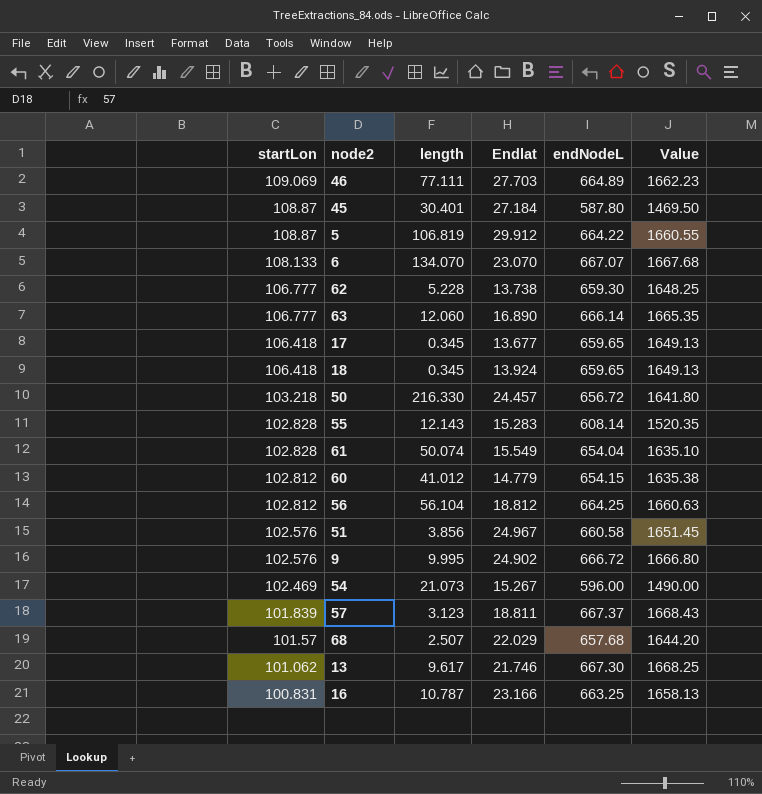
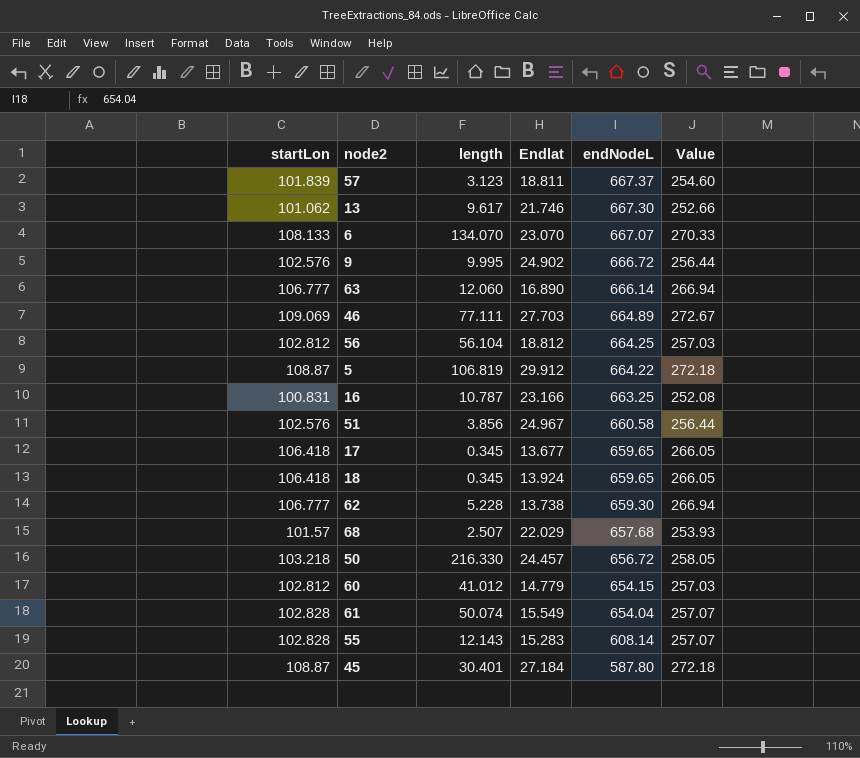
row order: startLon descending -> endNodeL descending
column Value | formula: [endNodeL] * 2.5 -> [startLon] * 2.5
row 54: 102.469 | 21.073 | 15.267 | 596.00 | 1490.00 -> none

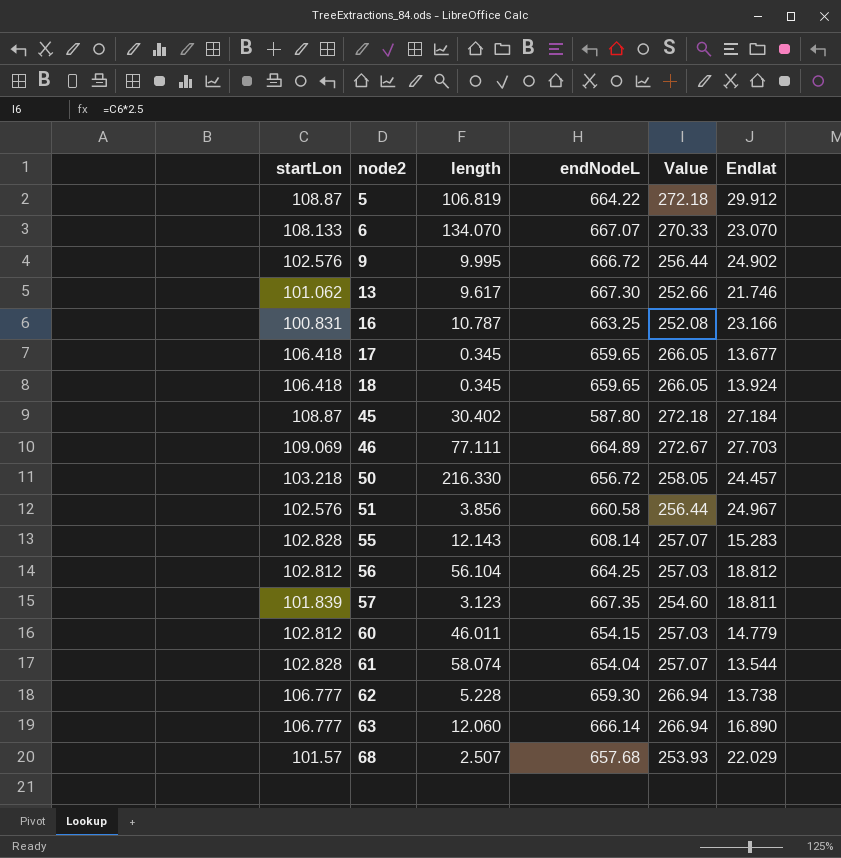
row order: endNodeL descending -> node2 ascending
column Endlat | position: 4 -> 6
45 | length: 30.401 -> 30.402
57 | endNodeL: 667.37 -> 667.35
60 | length: 41.012 -> 46.011
61 | length: 50.074 -> 58.074
61 | Endlat: 15.549 -> 13.544

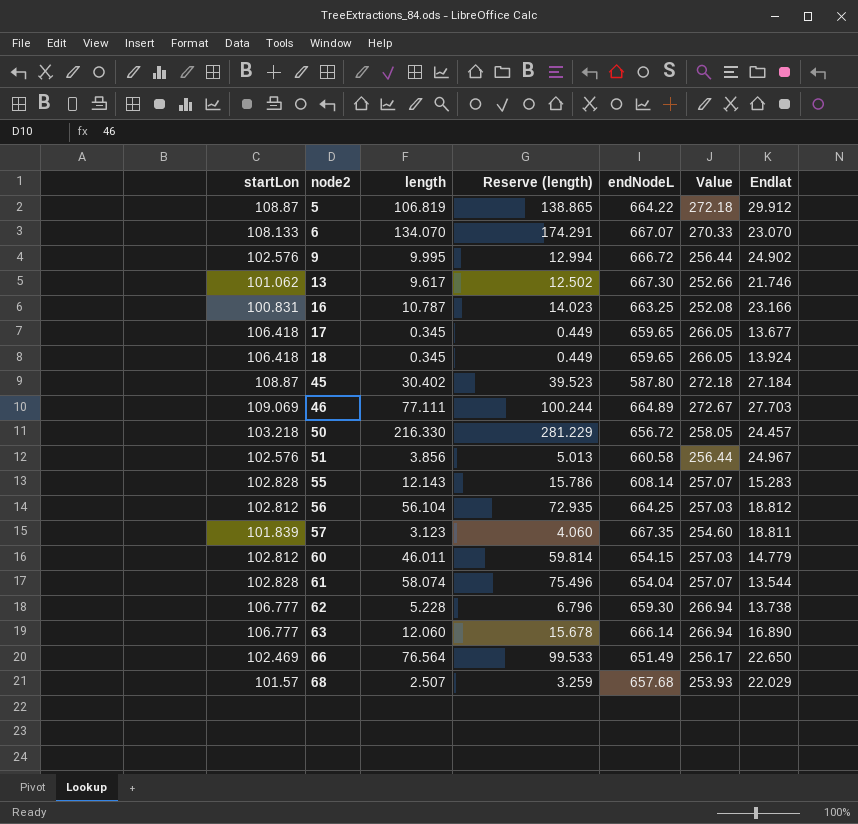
column Reserve (length) | formula: none -> [length] * 1.3
row 66: none -> 102.469 | 76.564 | 99.533 | 651.49 | 256.17 | 22.650

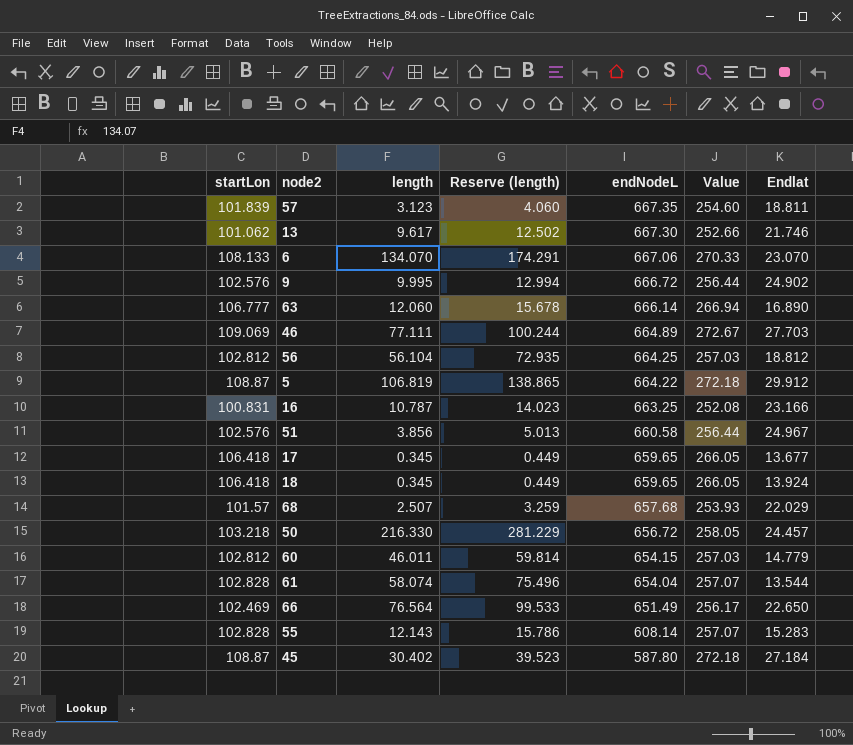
row order: node2 ascending -> endNodeL descending
row 62: 106.777 | 5.228 | 6.796 | 659.30 | 266.94 | 13.738 -> none
6 | endNodeL: 667.07 -> 667.06

